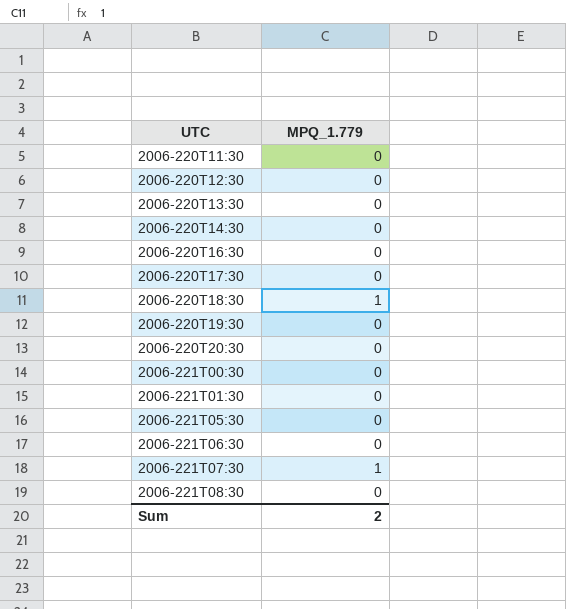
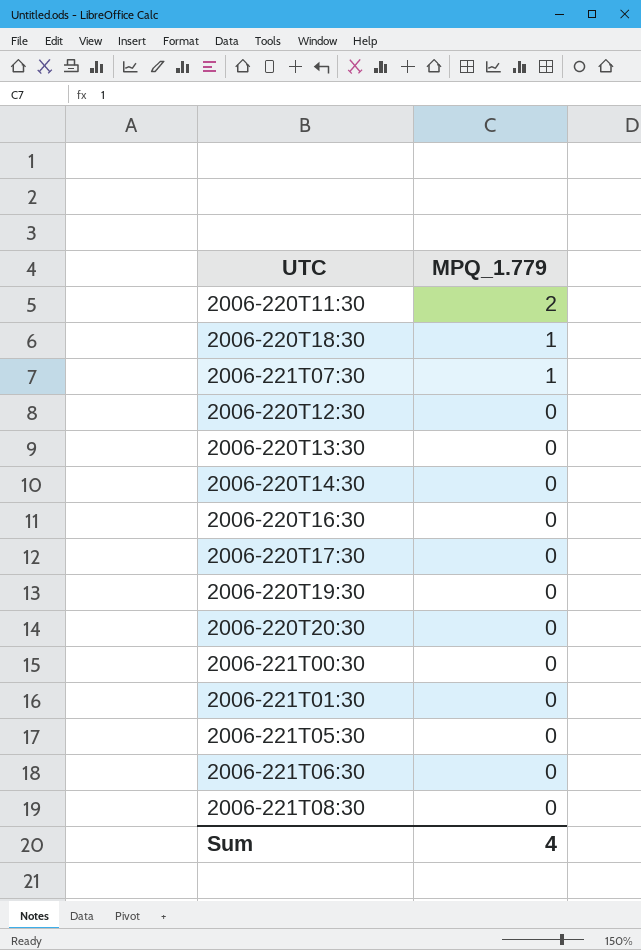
row order: UTC ascending -> MPQ_1.779 descending
2006-220T11:30 | MPQ_1.779: 0 -> 2
Sum | MPQ_1.779: 2 -> 4

